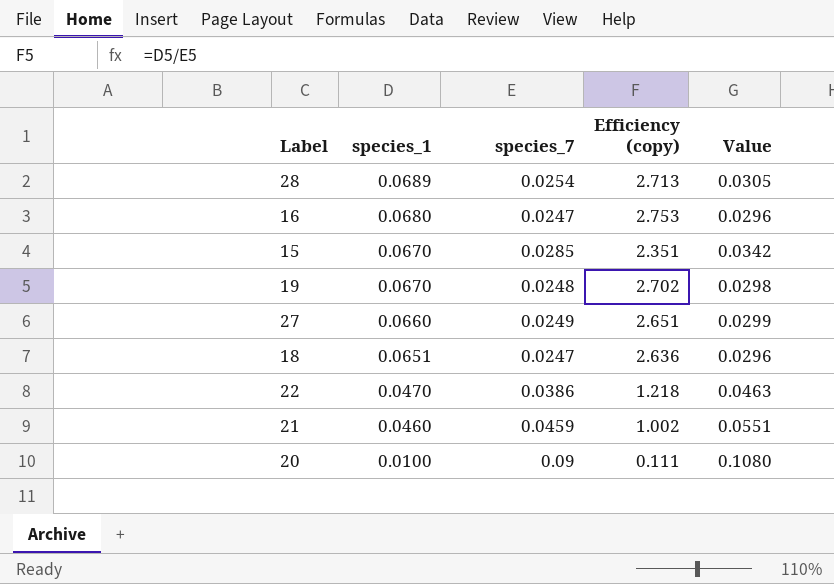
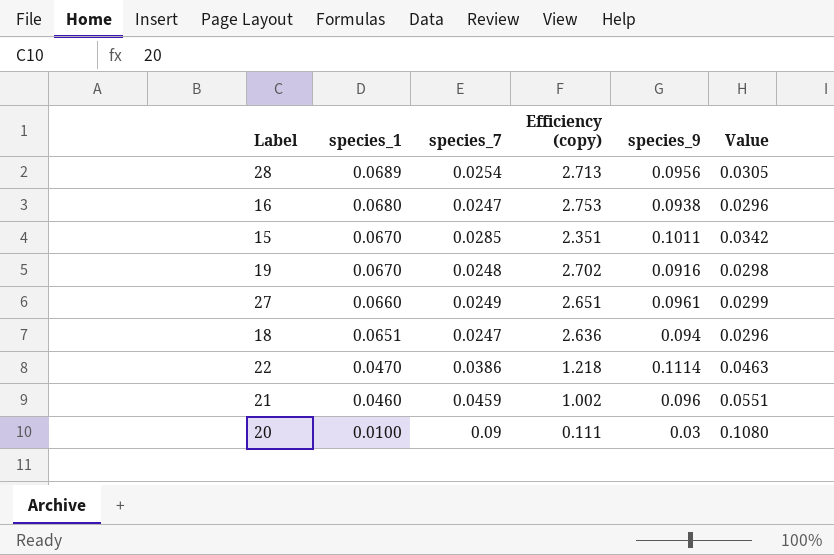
column species_9 | position: none -> 5

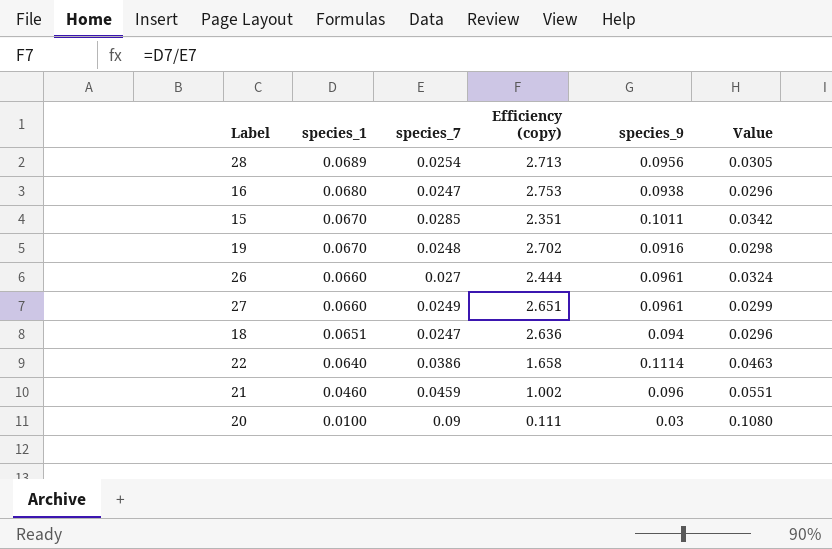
row 26: none -> 0.0660 | 0.027 | 2.444 | 0.0961 | 0.0324
22 | species_1: 0.0470 -> 0.0640
22 | Efficiency (copy): 1.218 -> 1.658

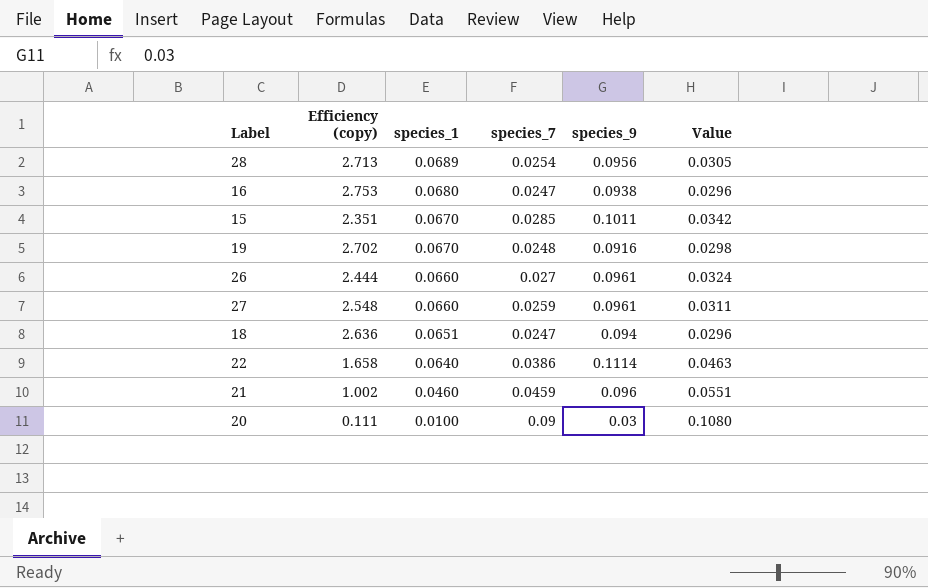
column Efficiency (copy) | position: 4 -> 2
27 | Efficiency (copy): 2.651 -> 2.548
27 | species_7: 0.0249 -> 0.0259
27 | Value: 0.0299 -> 0.0311

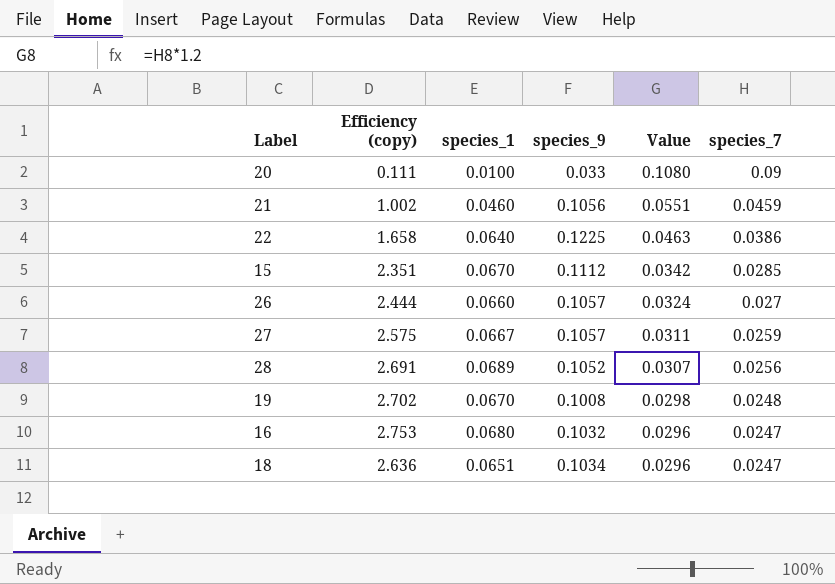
row order: species_1 descending -> Value descending
column species_7 | position: 4 -> 6
20 | species_9: 0.03 -> 0.033
21 | species_9: 0.096 -> 0.1056
22 | species_9: 0.1114 -> 0.1225
15 | species_9: 0.1011 -> 0.1112
26 | species_9: 0.0961 -> 0.1057
27 | Efficiency (copy): 2.548 -> 2.575
27 | species_1: 0.0660 -> 0.0667
27 | species_9: 0.0961 -> 0.1057
28 | Efficiency (copy): 2.713 -> 2.691
28 | species_9: 0.0956 -> 0.1052
28 | Value: 0.0305 -> 0.0307
28 | species_7: 0.0254 -> 0.0256
19 | species_9: 0.0916 -> 0.1008
16 | species_9: 0.0938 -> 0.1032
18 | species_9: 0.094 -> 0.1034

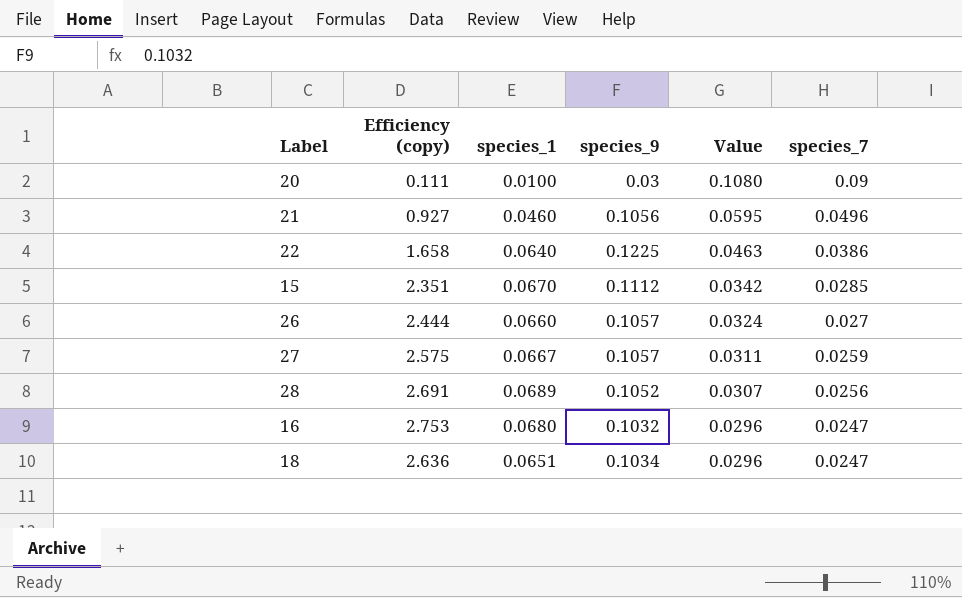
row 19: 2.702 | 0.0670 | 0.1008 | 0.0298 | 0.0248 -> none
20 | species_9: 0.033 -> 0.03
21 | Efficiency (copy): 1.002 -> 0.927
21 | Value: 0.0551 -> 0.0595
21 | species_7: 0.0459 -> 0.0496

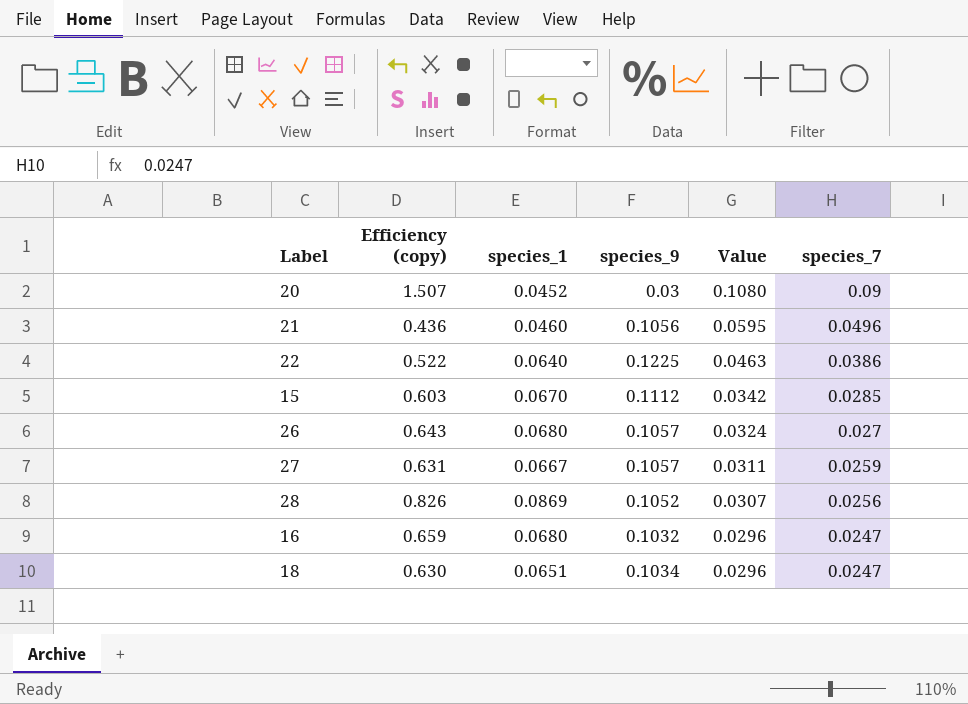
column Efficiency (copy) | formula: [species_1] / [species_7] -> [species_1] / [species_9]
20 | species_1: 0.0100 -> 0.0452
26 | species_1: 0.0660 -> 0.0680
28 | species_1: 0.0689 -> 0.0869

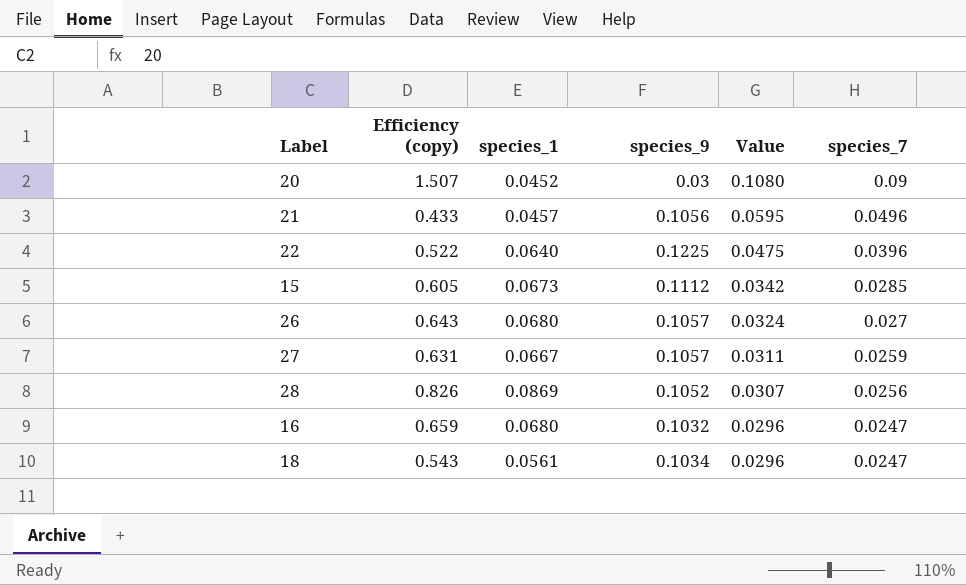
21 | Efficiency (copy): 0.436 -> 0.433
21 | species_1: 0.0460 -> 0.0457
22 | Value: 0.0463 -> 0.0475
22 | species_7: 0.0386 -> 0.0396
15 | Efficiency (copy): 0.603 -> 0.605
15 | species_1: 0.0670 -> 0.0673
18 | Efficiency (copy): 0.630 -> 0.543
18 | species_1: 0.0651 -> 0.0561

